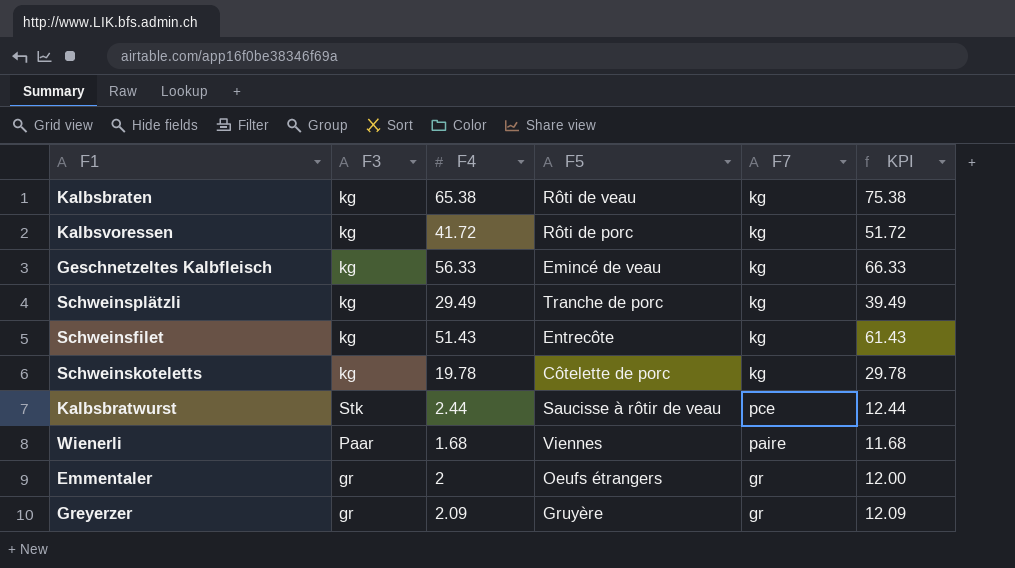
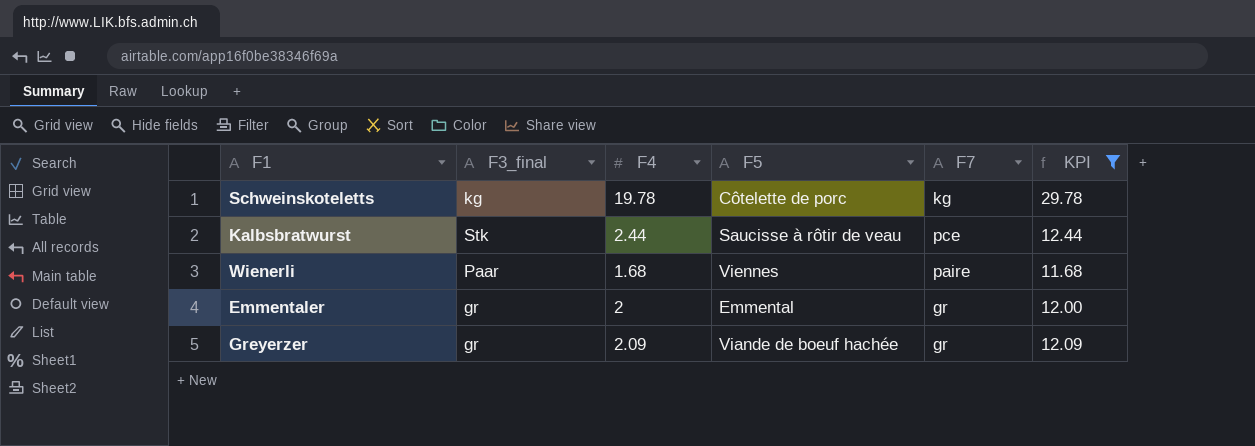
filter: none -> KPI <= 29.78
column name: F3 -> F3_final
Emmentaler | F5: Oeufs étrangers -> Emmental
Greyerzer | F5: Gruyère -> Viande de boeuf hachée

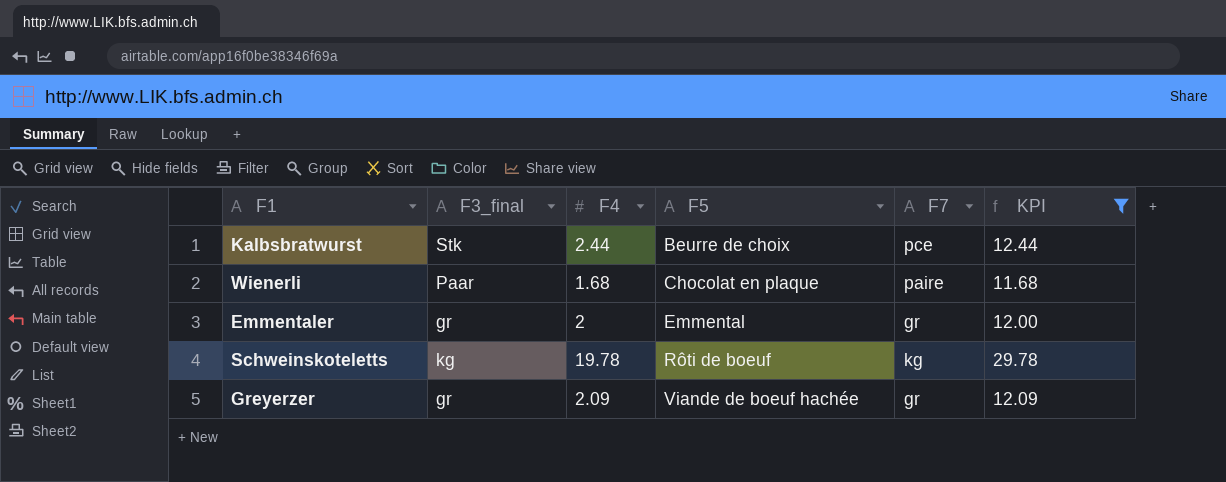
row order: none -> F5 ascending
Kalbsbratwurst | F5: Saucisse à rôtir de veau -> Beurre de choix
Wienerli | F5: Viennes -> Chocolat en plaque
Schweinskoteletts | F5: Côtelette de porc -> Rôti de boeuf

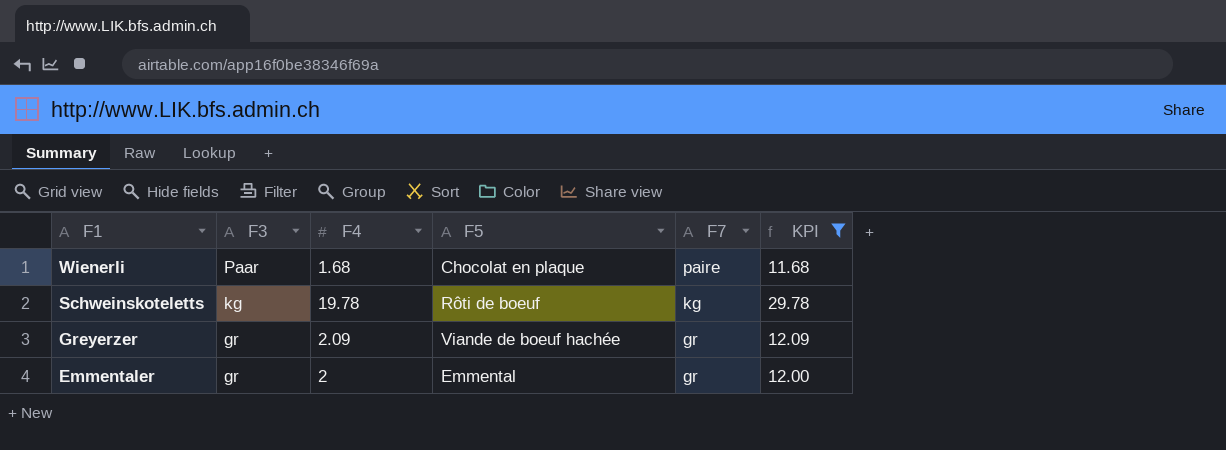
row order: F5 ascending -> F1 descending
column name: F3_final -> F3
row Kalbsbratwurst: Stk | 2.44 | Beurre de choix | pce | 12.44 -> none

